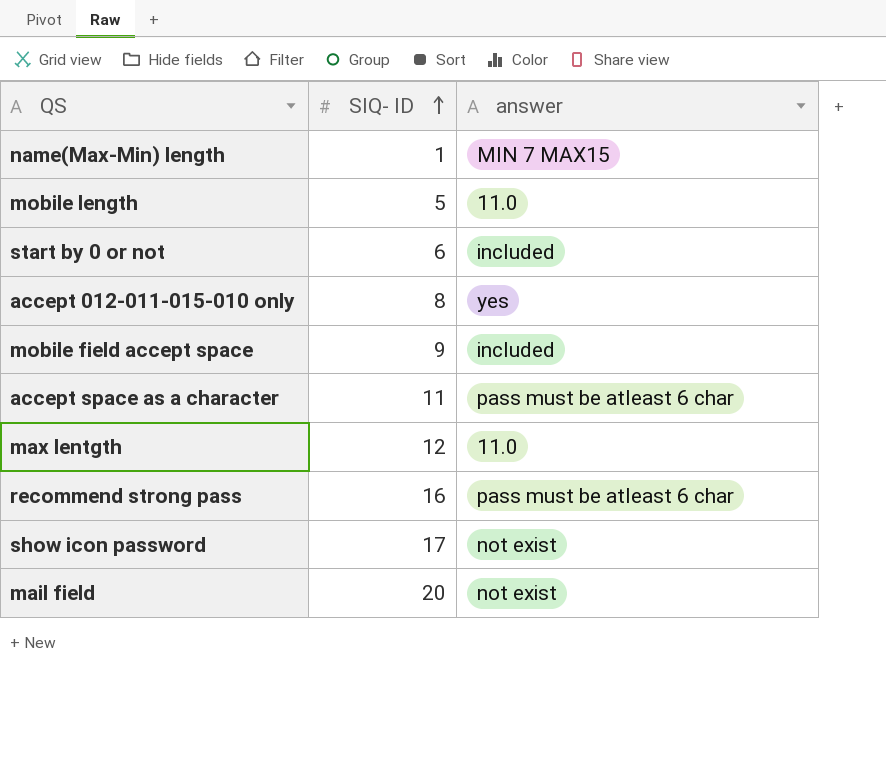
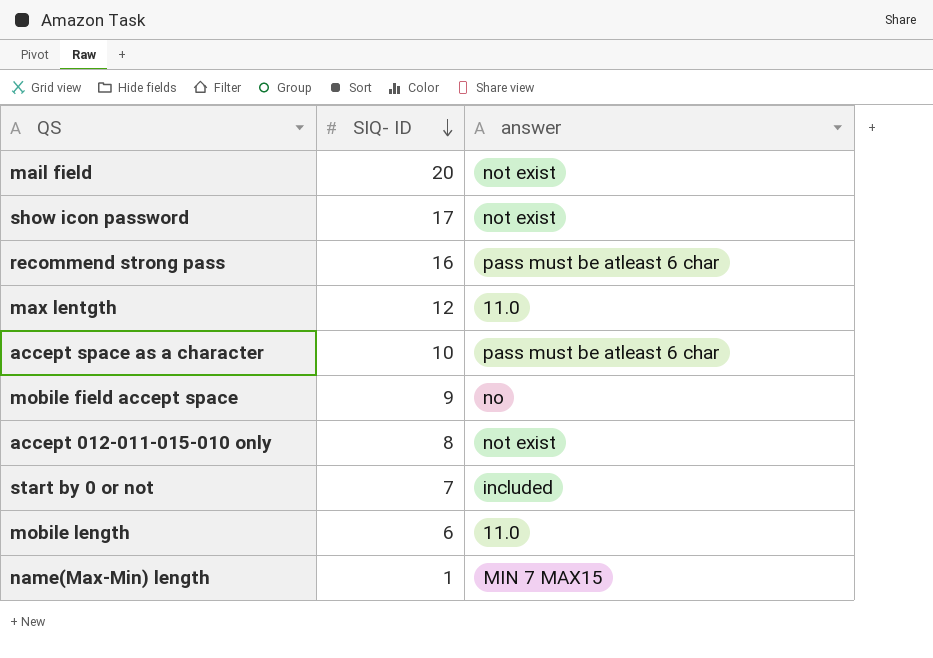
row order: SIQ- ID ascending -> SIQ- ID descending
accept space as a character | SIQ- ID: 11 -> 10
mobile field accept space | answer: included -> no
accept 012-011-015-010 only | answer: yes -> not exist
start by 0 or not | SIQ- ID: 6 -> 7
mobile length | SIQ- ID: 5 -> 6

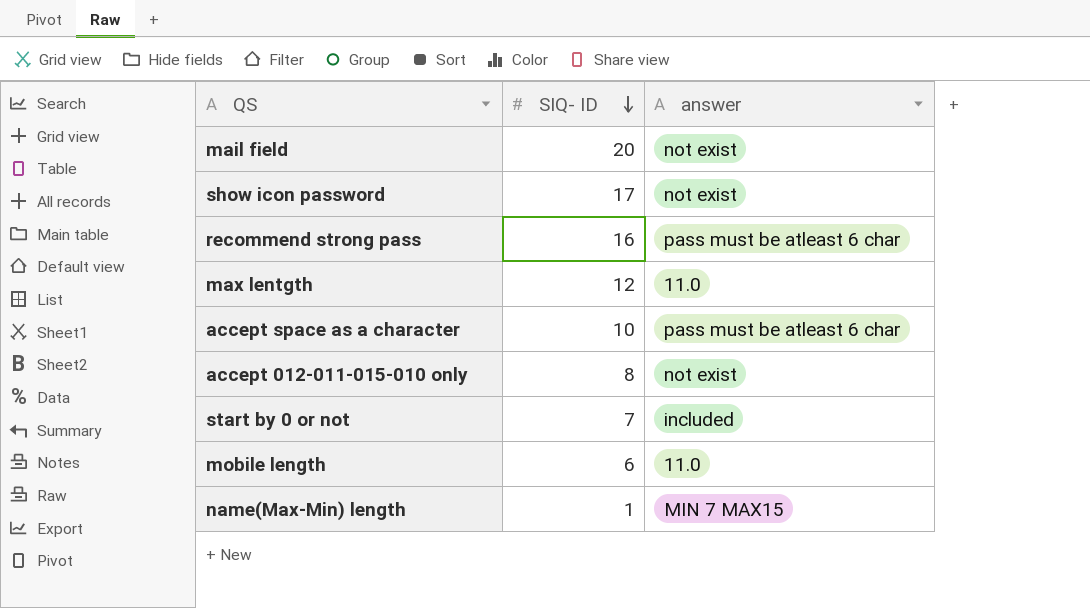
row mobile field accept space: 9 | no -> none

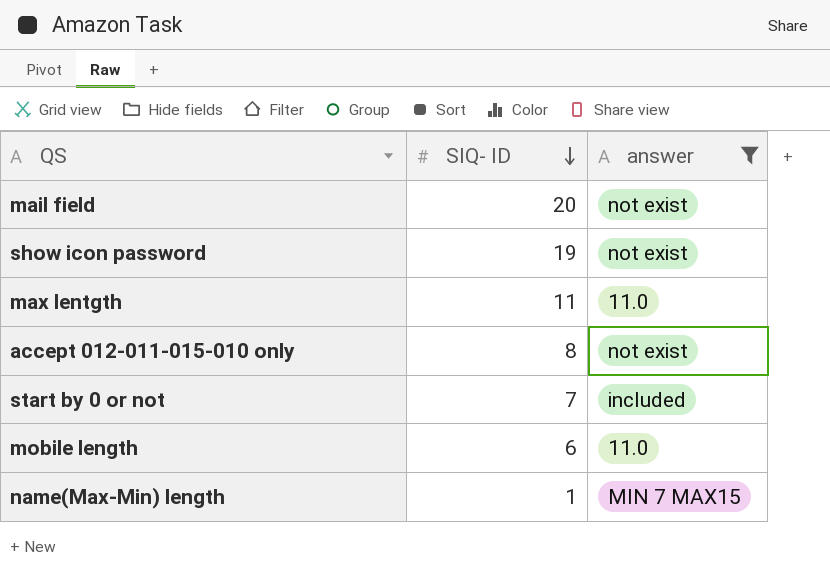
filter: none -> answer != pass must be atleast 6 char
show icon password | SIQ- ID: 17 -> 19
max lentgth | SIQ- ID: 12 -> 11

